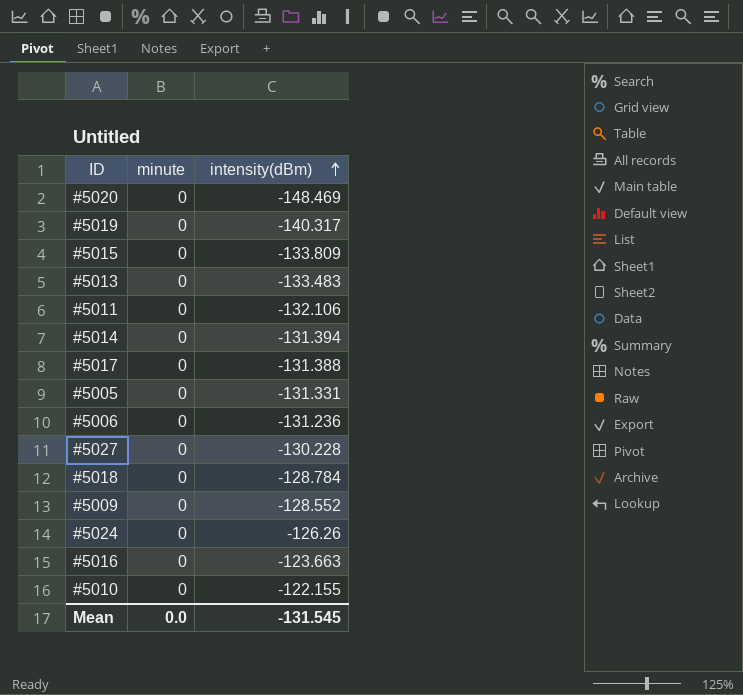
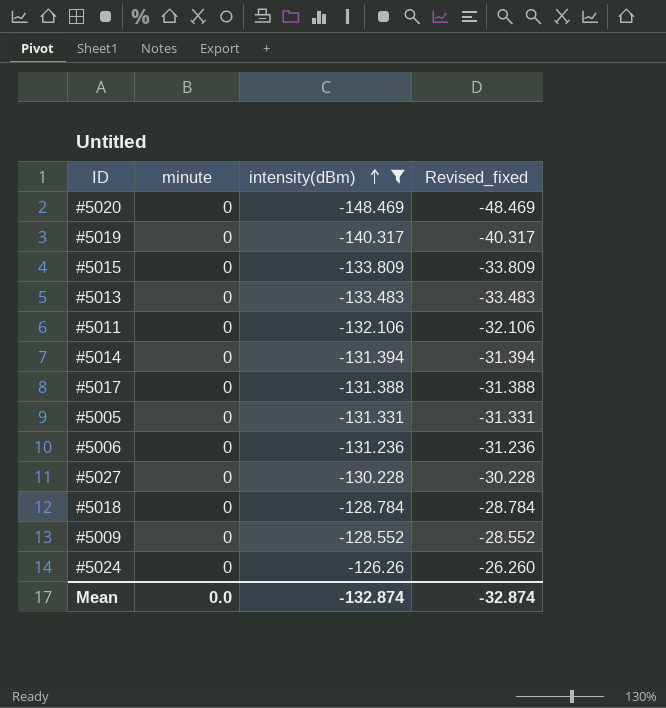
filter: none -> intensity(dBm) <= -126.26
column Revised_fixed | formula: none -> [intensity(dBm)] + 100
Mean | intensity(dBm): -131.545 -> -132.874

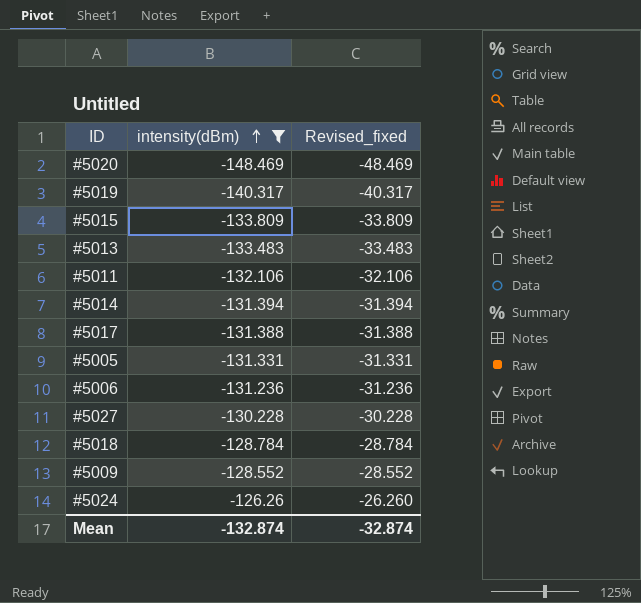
column minute | position: 2 -> none

